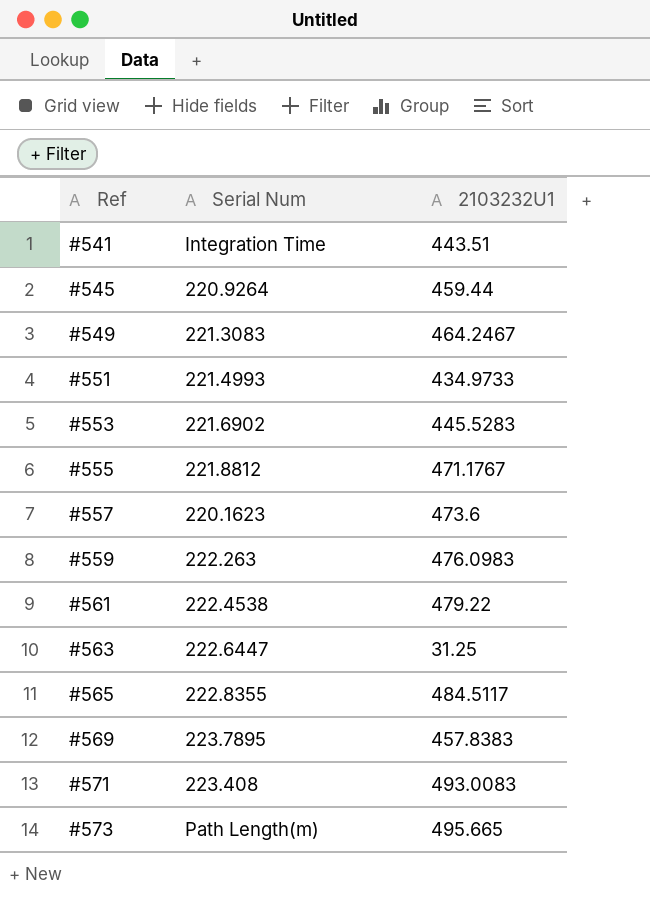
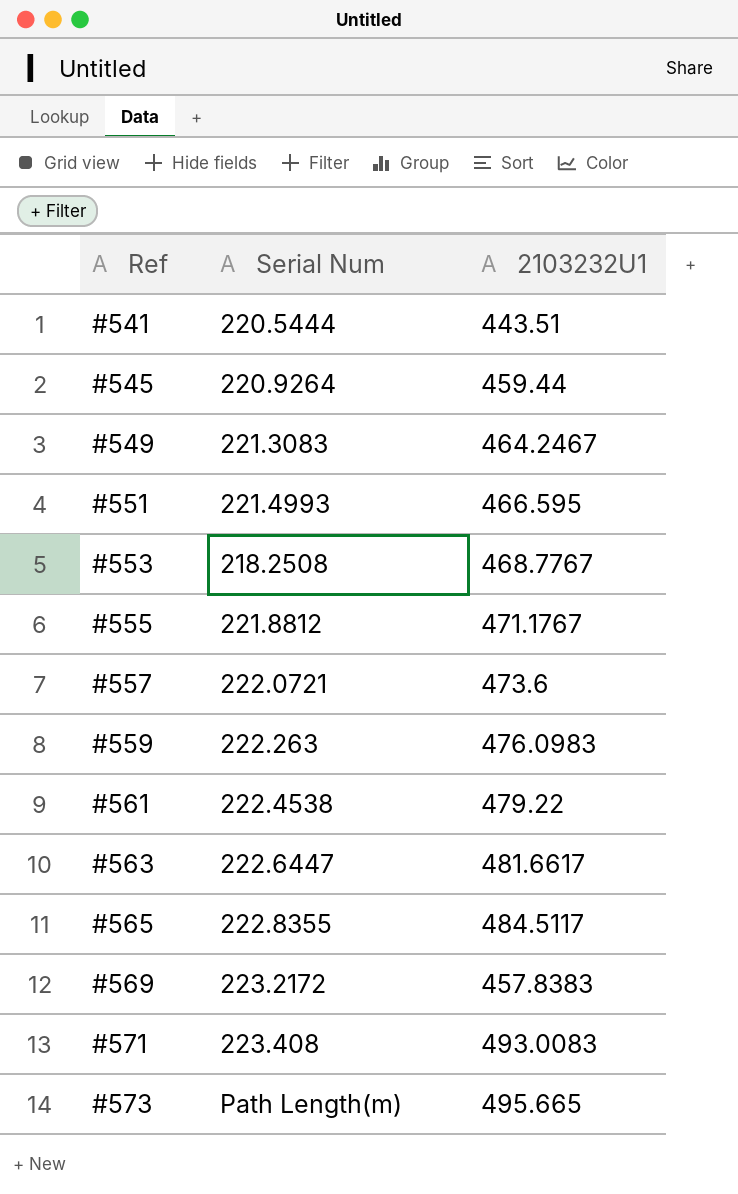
#541 | Serial Num: Integration Time -> 220.5444
#551 | 2103232U1: 434.9733 -> 466.595
#553 | Serial Num: 221.6902 -> 218.2508
#553 | 2103232U1: 445.5283 -> 468.7767
#557 | Serial Num: 220.1623 -> 222.0721
#563 | 2103232U1: 31.25 -> 481.6617
#569 | Serial Num: 223.7895 -> 223.2172

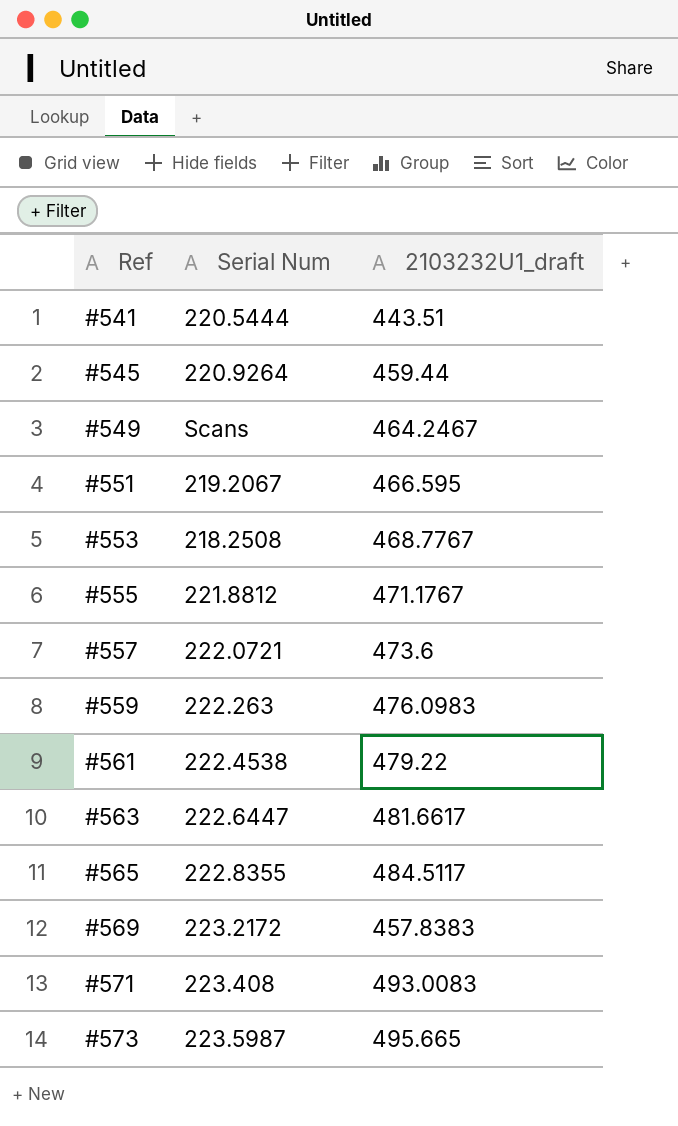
column name: 2103232U1 -> 2103232U1_draft
#549 | Serial Num: 221.3083 -> Scans
#551 | Serial Num: 221.4993 -> 219.2067
#573 | Serial Num: Path Length(m) -> 223.5987

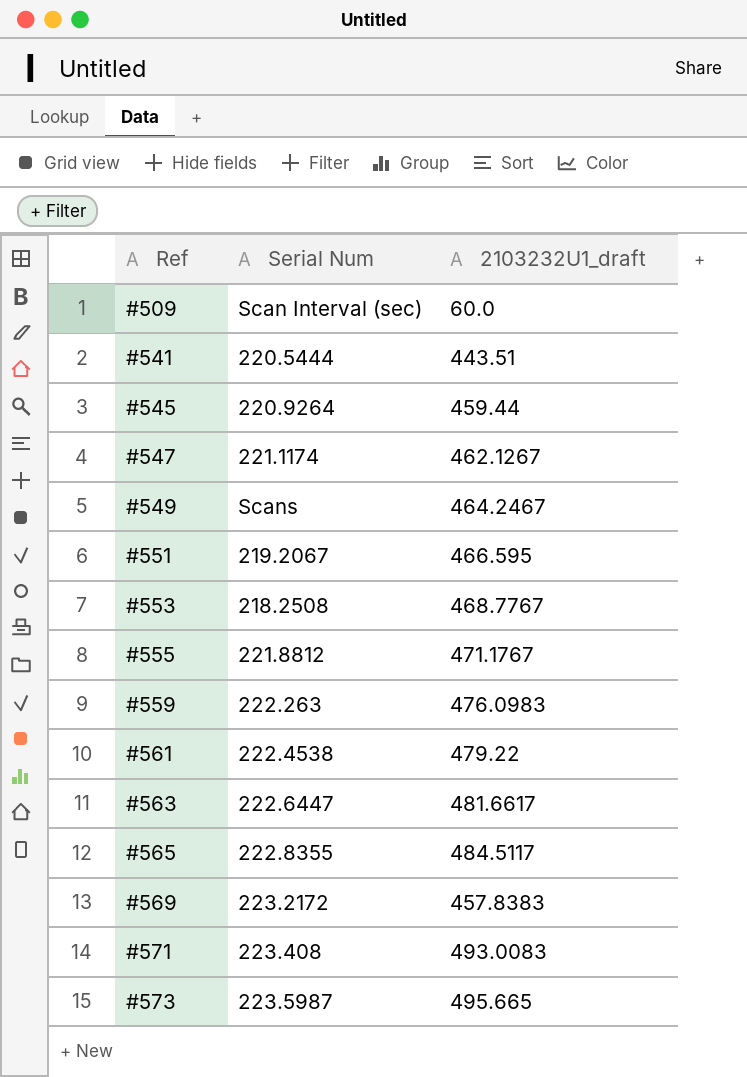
row #557: 222.0721 | 473.6 -> none
row #509: none -> Scan Interval (sec) | 60.0
row #547: none -> 221.1174 | 462.1267

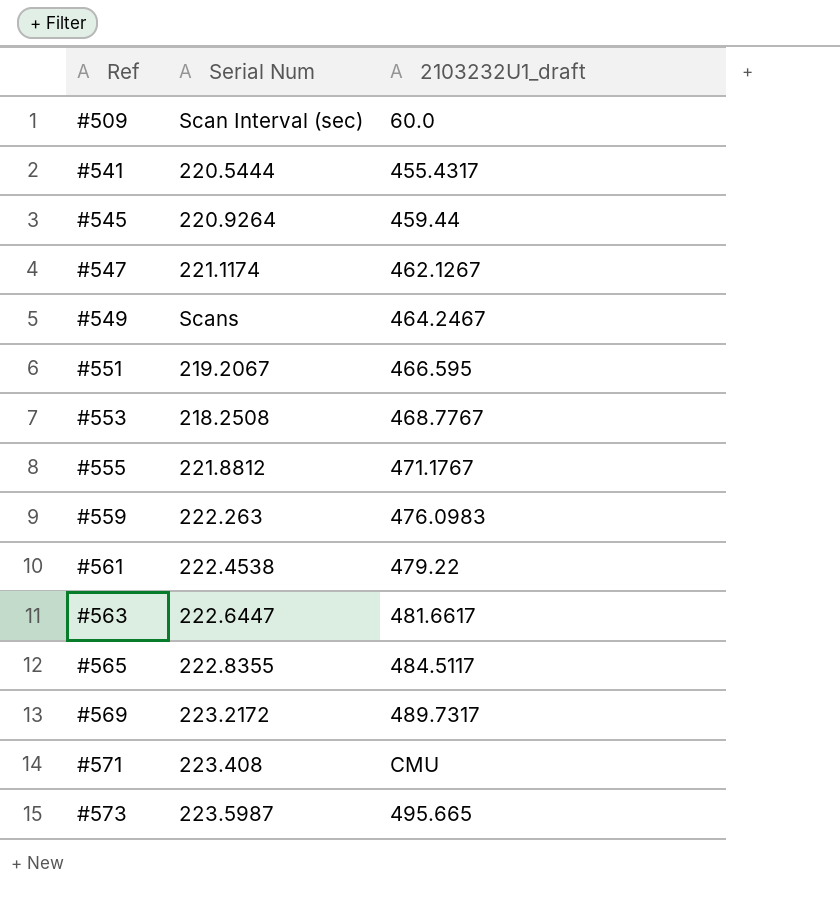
#541 | 2103232U1_draft: 443.51 -> 455.4317
#569 | 2103232U1_draft: 457.8383 -> 489.7317
#571 | 2103232U1_draft: 493.0083 -> CMU

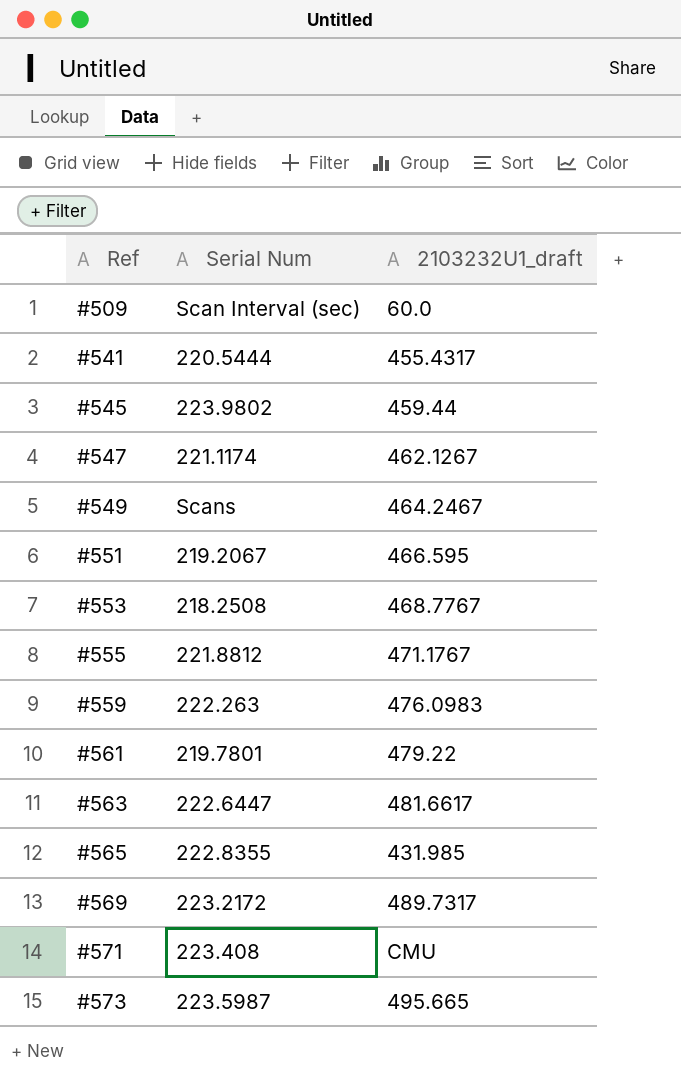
#545 | Serial Num: 220.9264 -> 223.9802
#561 | Serial Num: 222.4538 -> 219.7801
#565 | 2103232U1_draft: 484.5117 -> 431.985

